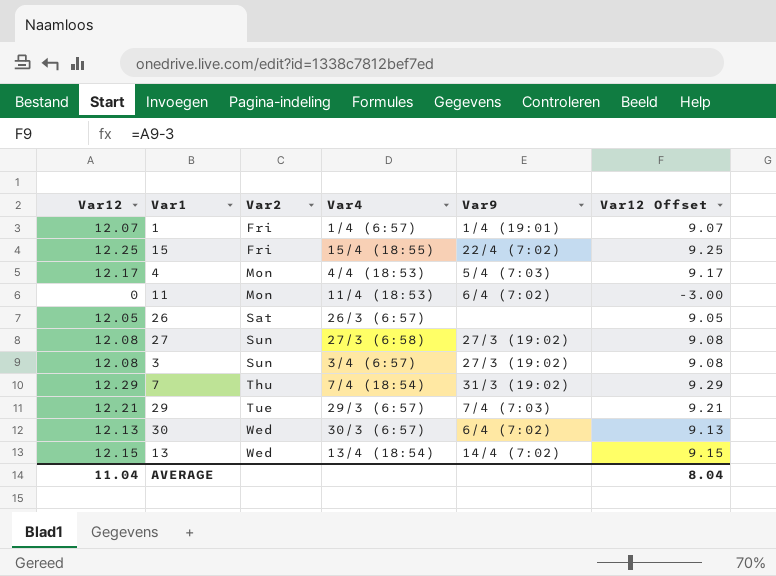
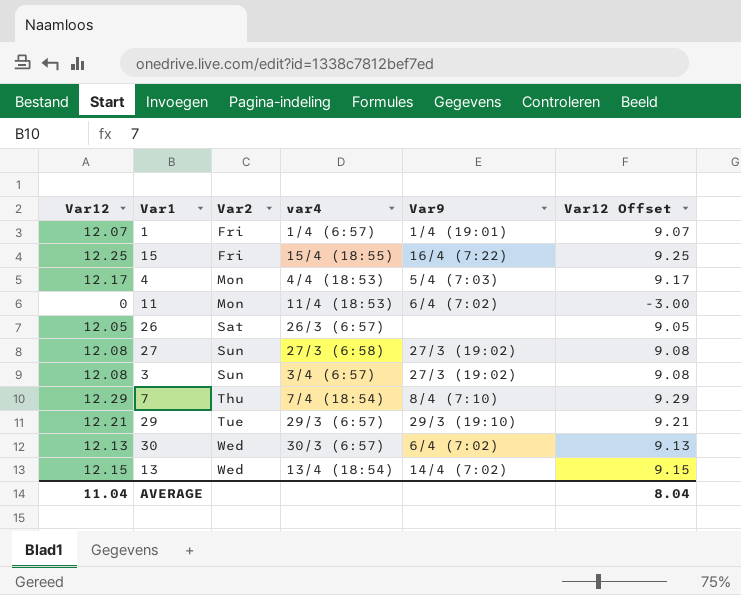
column name: Var4 -> var4
15 | Var9: 22/4 (7:02) -> 16/4 (7:22)
7 | Var9: 31/3 (19:02) -> 8/4 (7:10)
29 | Var9: 7/4 (7:03) -> 29/3 (19:10)

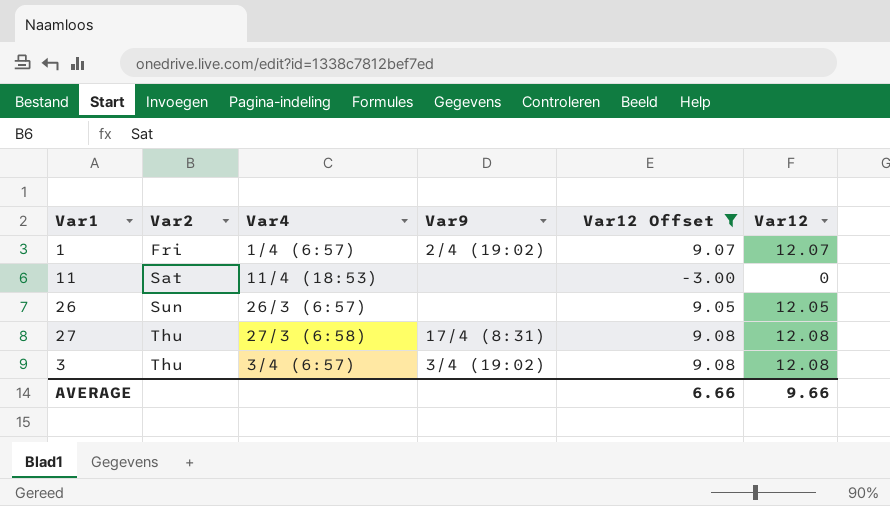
filter: none -> Var12 Offset <= 9.08
column name: var4 -> Var4
column Var12 | position: 1 -> 6
1 | Var9: 1/4 (19:01) -> 2/4 (19:02)
11 | Var2: Mon -> Sat
11 | Var9: 6/4 (7:02) -> none
26 | Var2: Sat -> Sun
27 | Var2: Sun -> Thu
27 | Var9: 27/3 (19:02) -> 17/4 (8:31)
3 | Var2: Sun -> Thu
3 | Var9: 27/3 (19:02) -> 3/4 (19:02)
AVERAGE | Var12 Offset: 8.04 -> 6.66
AVERAGE | Var12: 11.04 -> 9.66

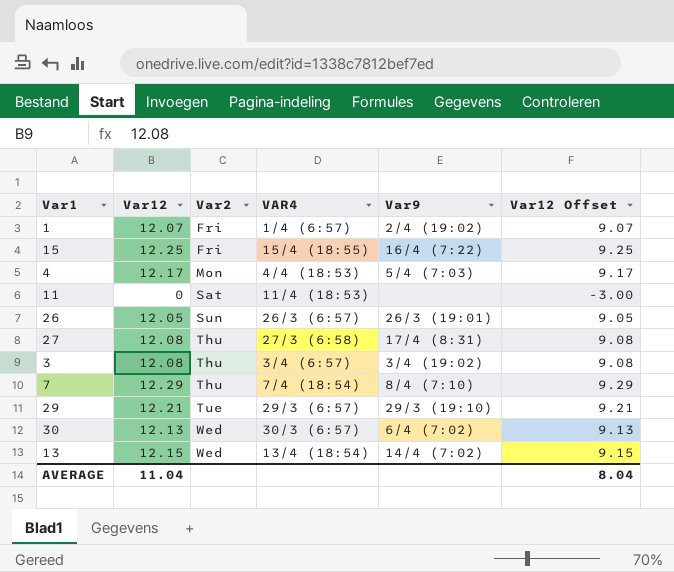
filter: Var12 Offset <= 9.08 -> none
column Var12 | position: 6 -> 2
column name: Var4 -> VAR4
26 | Var9: none -> 26/3 (19:01)
AVERAGE | Var12: 9.66 -> 11.04
AVERAGE | Var12 Offset: 6.66 -> 8.04

